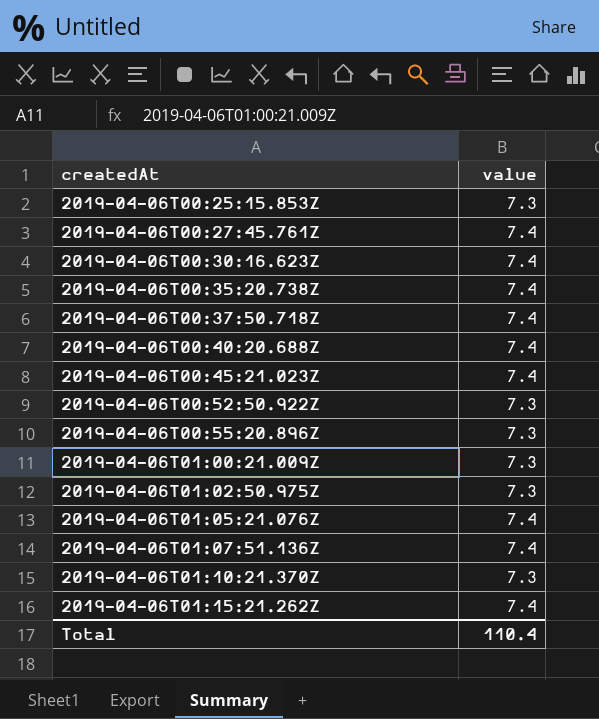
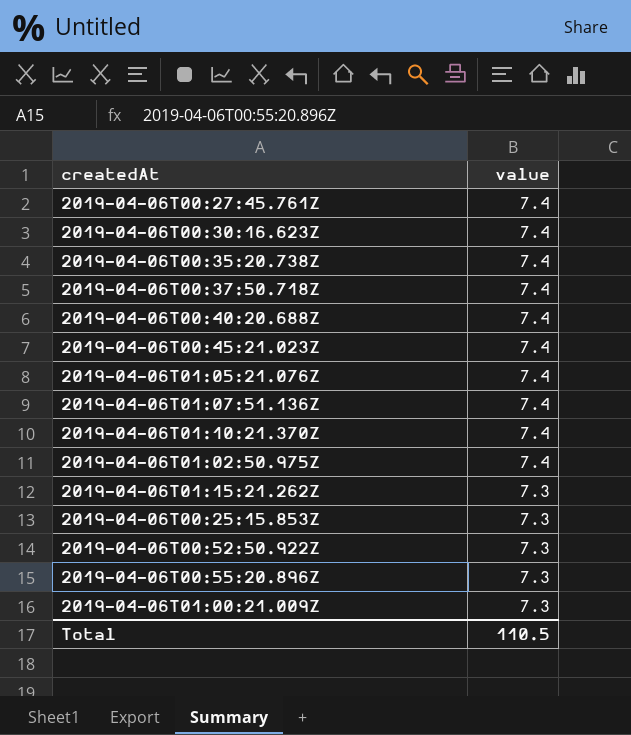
row order: createdAt ascending -> value descending
2019-04-06T01:10:21.370Z | value: 7.3 -> 7.4
2019-04-06T01:02:50.975Z | value: 7.3 -> 7.4
2019-04-06T01:15:21.262Z | value: 7.4 -> 7.3
Total | value: 110.4 -> 110.5

